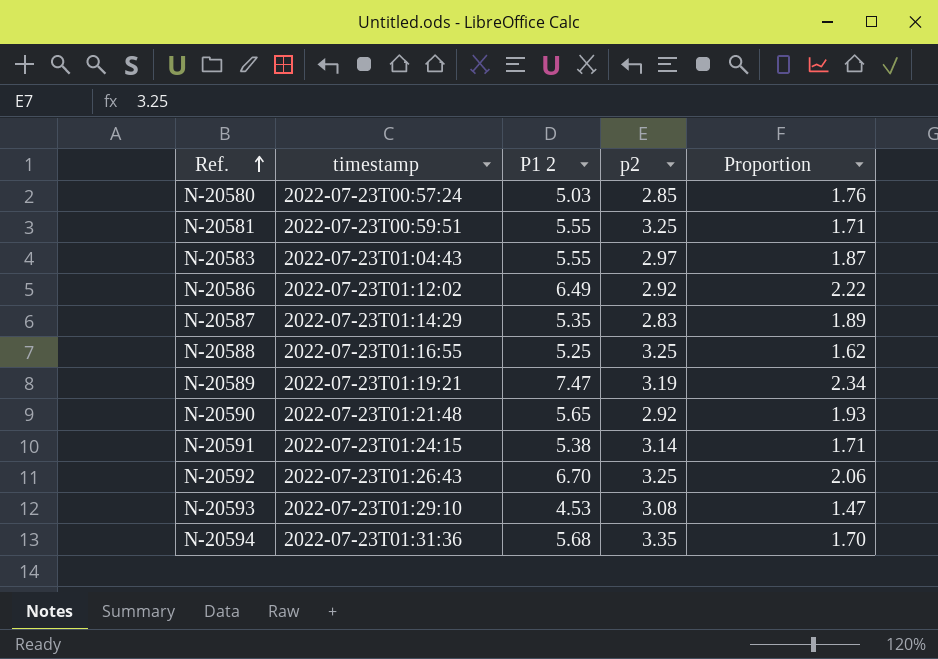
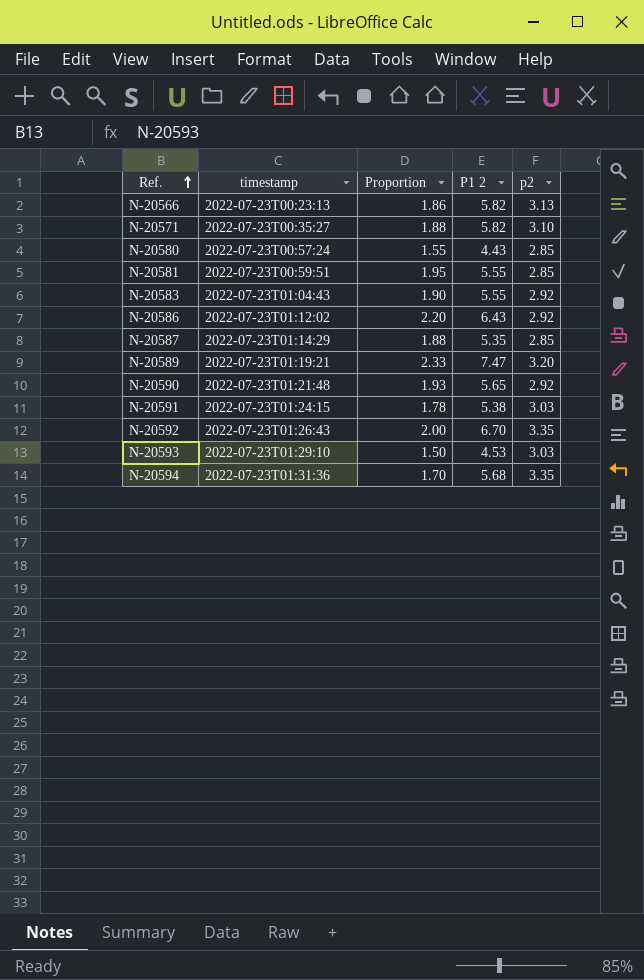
column Proportion | position: 5 -> 3
row N-20588: 2022-07-23T01:16:55 | 5.25 | 3.25 | 1.62 -> none
row N-20566: none -> 2022-07-23T00:23:13 | 1.86 | 5.82 | 3.13
row N-20571: none -> 2022-07-23T00:35:27 | 1.88 | 5.82 | 3.10
N-20580 | Proportion: 1.76 -> 1.55
N-20580 | P1 2: 5.03 -> 4.43
N-20581 | Proportion: 1.71 -> 1.95
N-20581 | p2: 3.25 -> 2.85
N-20583 | Proportion: 1.87 -> 1.90
N-20583 | p2: 2.97 -> 2.92
N-20586 | Proportion: 2.22 -> 2.20
N-20586 | P1 2: 6.49 -> 6.43
N-20587 | Proportion: 1.89 -> 1.88
N-20587 | p2: 2.83 -> 2.85
N-20589 | Proportion: 2.34 -> 2.33
N-20589 | p2: 3.19 -> 3.20
N-20591 | Proportion: 1.71 -> 1.78
N-20591 | p2: 3.14 -> 3.03
N-20592 | Proportion: 2.06 -> 2.00
N-20592 | p2: 3.25 -> 3.35
N-20593 | Proportion: 1.47 -> 1.50
N-20593 | p2: 3.08 -> 3.03

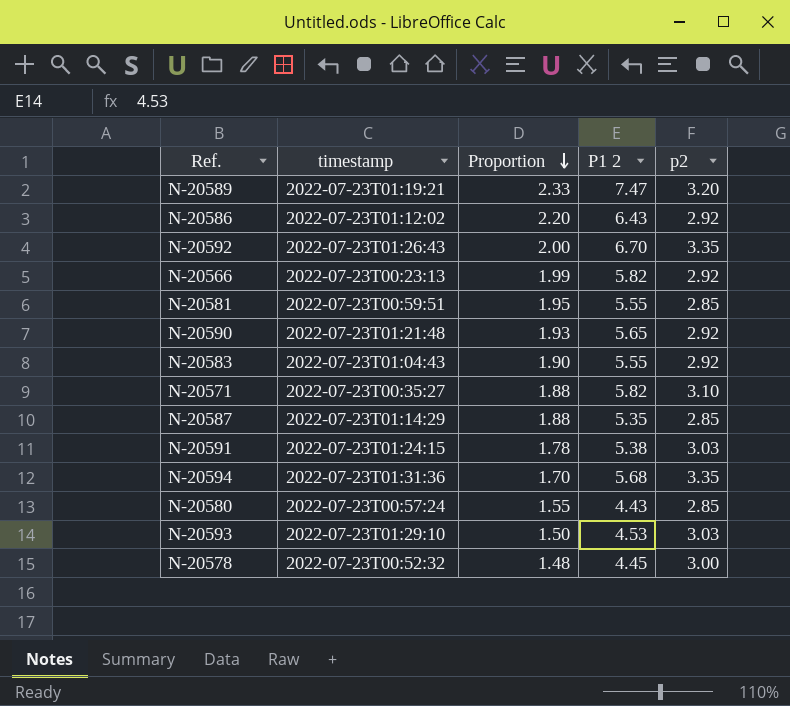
row order: Ref. ascending -> Proportion descending
N-20566 | Proportion: 1.86 -> 1.99
N-20566 | p2: 3.13 -> 2.92
row N-20578: none -> 2022-07-23T00:52:32 | 1.48 | 4.45 | 3.00

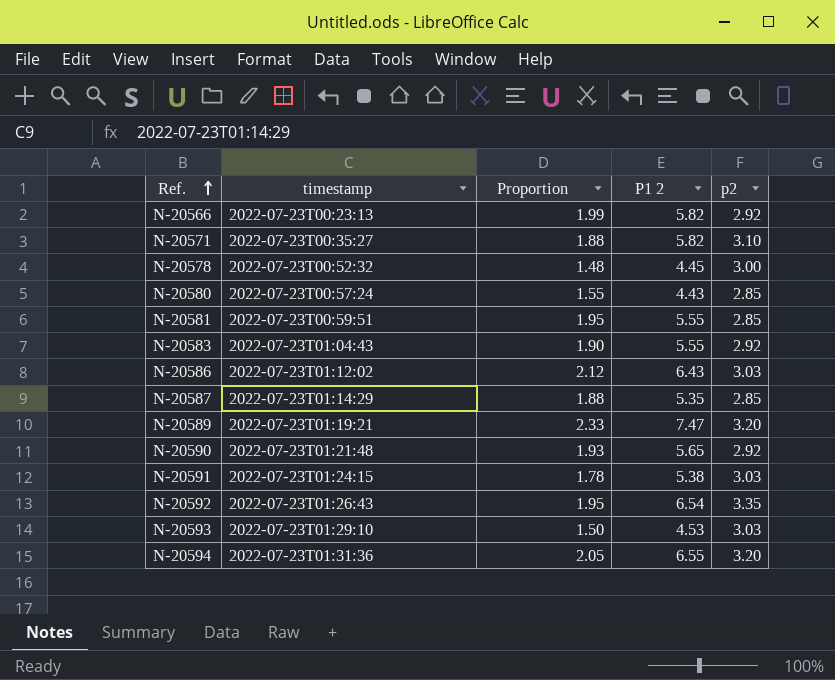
row order: Proportion descending -> Ref. ascending
N-20586 | Proportion: 2.20 -> 2.12
N-20586 | p2: 2.92 -> 3.03
N-20592 | Proportion: 2.00 -> 1.95
N-20592 | P1 2: 6.70 -> 6.54
N-20594 | Proportion: 1.70 -> 2.05
N-20594 | P1 2: 5.68 -> 6.55
N-20594 | p2: 3.35 -> 3.20

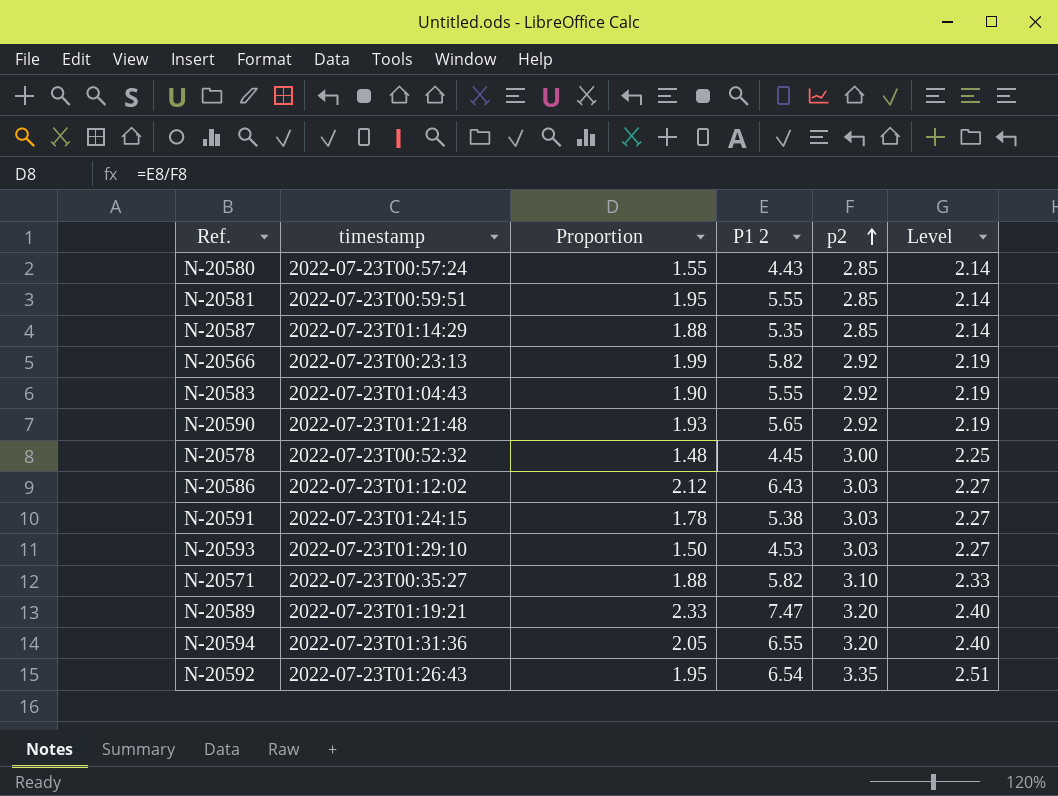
row order: Ref. ascending -> p2 ascending
column Level | formula: none -> [p2] * 0.75

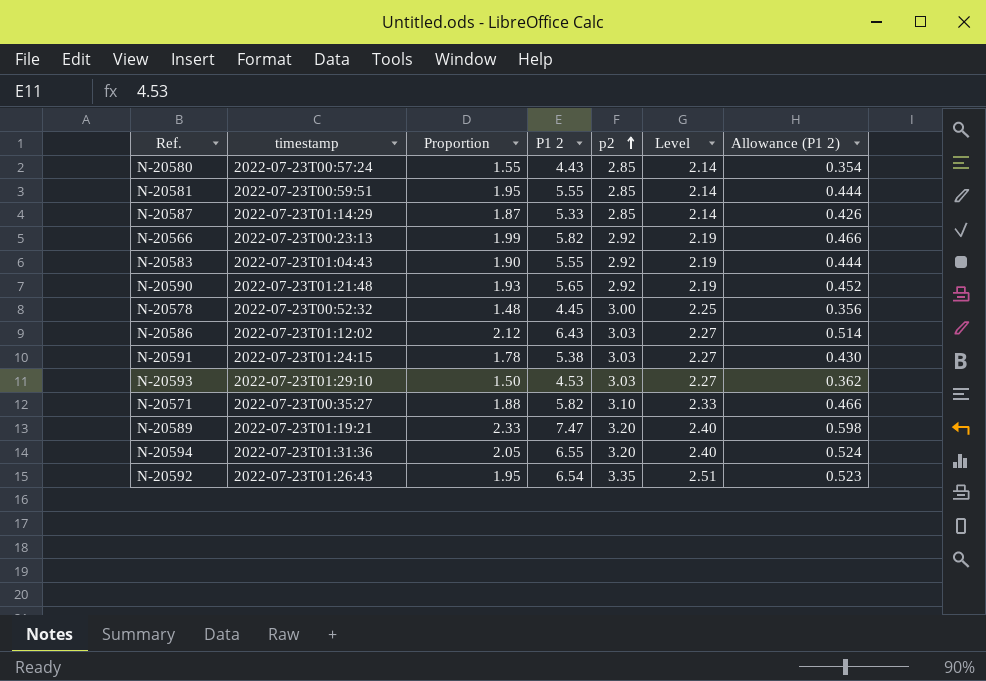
column Allowance (P1 2) | formula: none -> [P1 2] * 0.08
N-20587 | Proportion: 1.88 -> 1.87
N-20587 | P1 2: 5.35 -> 5.33

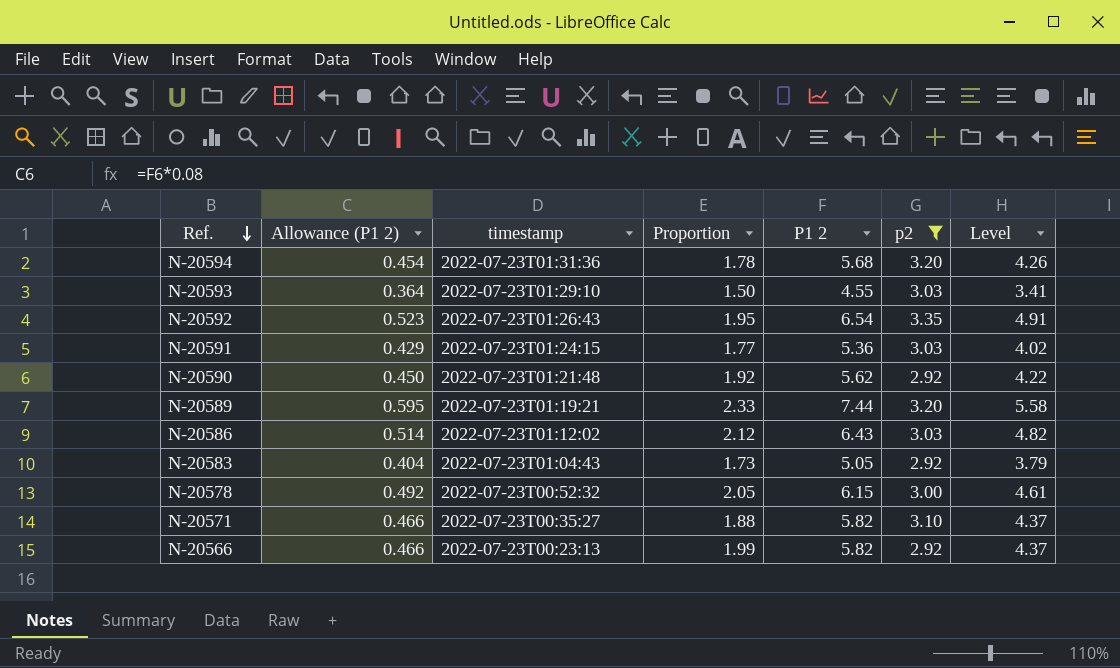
filter: none -> p2 != 2.85
row order: p2 ascending -> Ref. descending
column Allowance (P1 2) | position: 7 -> 2
column Level | formula: [p2] * 0.75 -> [P1 2] * 0.75
N-20594 | Allowance (P1 2): 0.524 -> 0.454
N-20594 | Proportion: 2.05 -> 1.78
N-20594 | P1 2: 6.55 -> 5.68
N-20593 | Allowance (P1 2): 0.362 -> 0.364
N-20593 | P1 2: 4.53 -> 4.55
N-20591 | Allowance (P1 2): 0.430 -> 0.429
N-20591 | Proportion: 1.78 -> 1.77
N-20591 | P1 2: 5.38 -> 5.36
N-20590 | Allowance (P1 2): 0.452 -> 0.450
N-20590 | Proportion: 1.93 -> 1.92
N-20590 | P1 2: 5.65 -> 5.62
N-20589 | Allowance (P1 2): 0.598 -> 0.595
N-20589 | P1 2: 7.47 -> 7.44
N-20583 | Allowance (P1 2): 0.444 -> 0.404
N-20583 | Proportion: 1.90 -> 1.73
N-20583 | P1 2: 5.55 -> 5.05
N-20578 | Allowance (P1 2): 0.356 -> 0.492
N-20578 | Proportion: 1.48 -> 2.05
N-20578 | P1 2: 4.45 -> 6.15

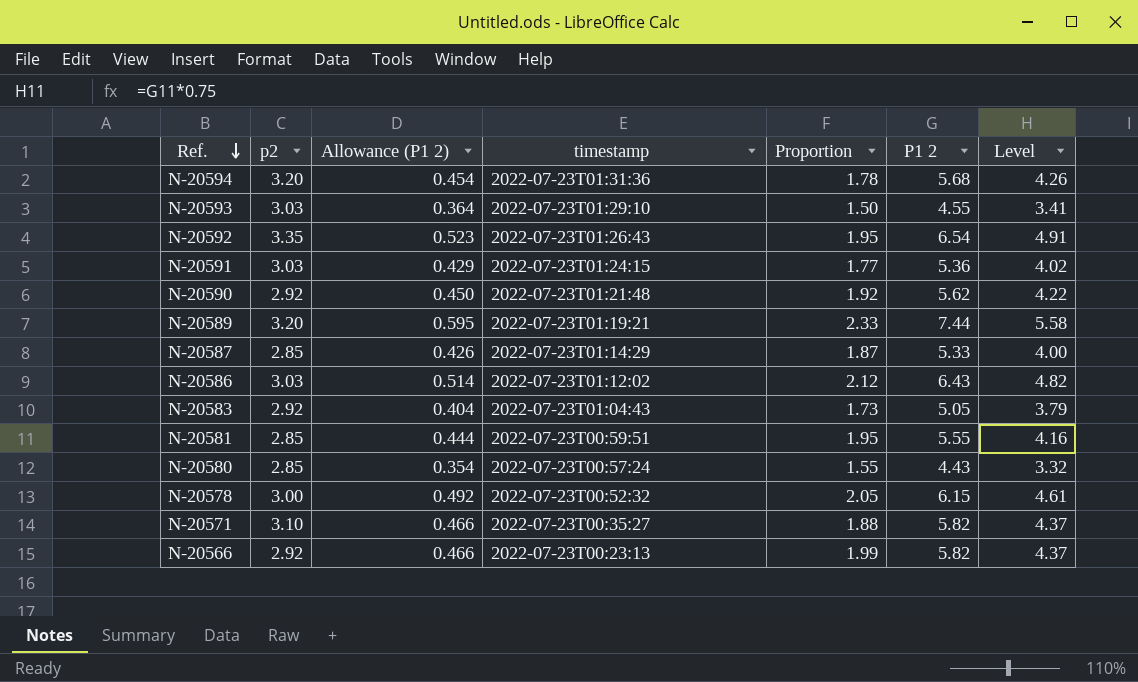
filter: p2 != 2.85 -> none
column p2 | position: 6 -> 2

